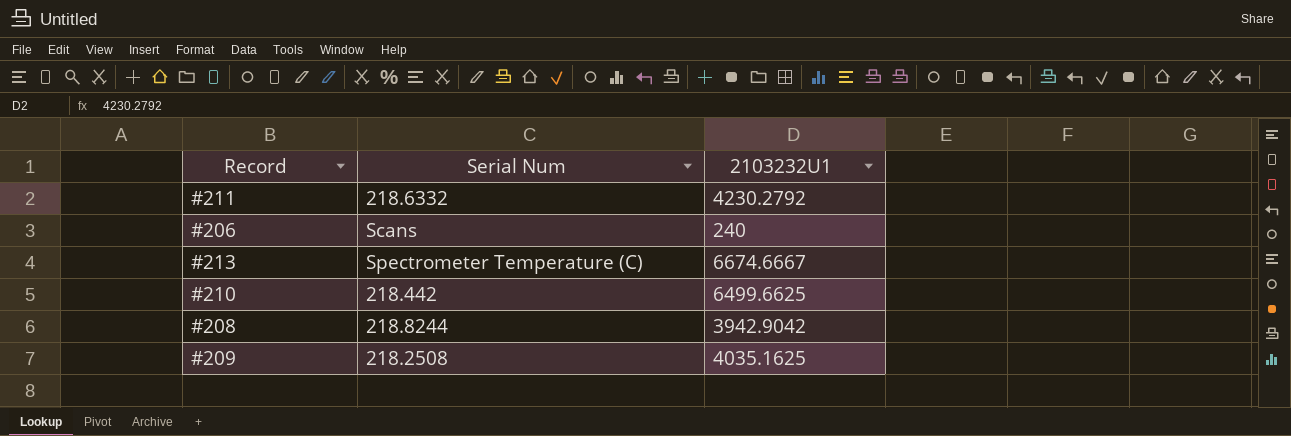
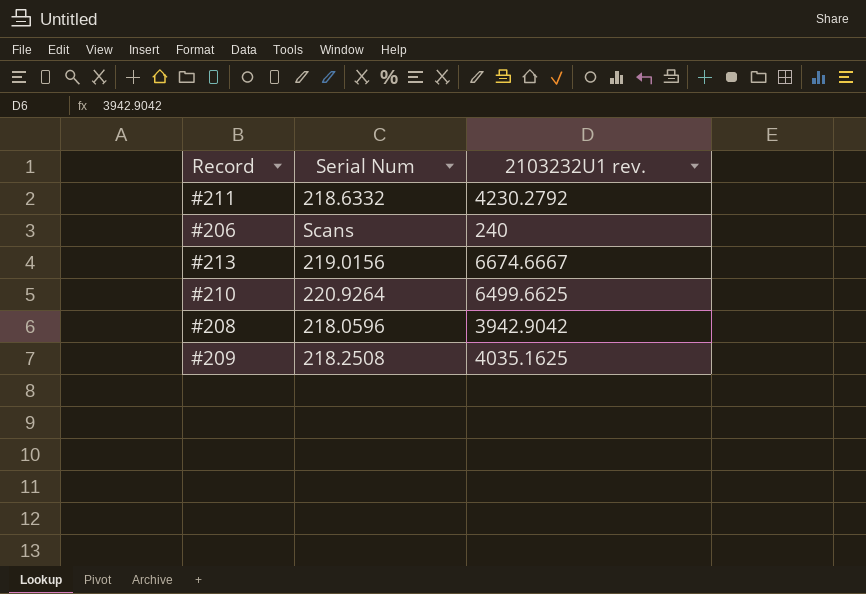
column name: 2103232U1 -> 2103232U1 rev.
#213 | Serial Num: Spectrometer Temperature (C) -> 219.0156
#210 | Serial Num: 218.442 -> 220.9264
#208 | Serial Num: 218.8244 -> 218.0596

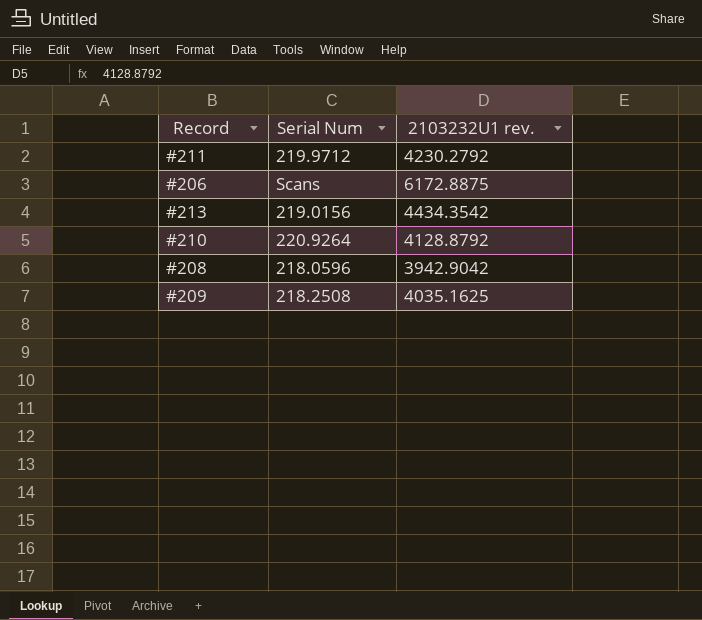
#211 | Serial Num: 218.6332 -> 219.9712
#206 | 2103232U1 rev.: 240 -> 6172.8875
#213 | 2103232U1 rev.: 6674.6667 -> 4434.3542
#210 | 2103232U1 rev.: 6499.6625 -> 4128.8792

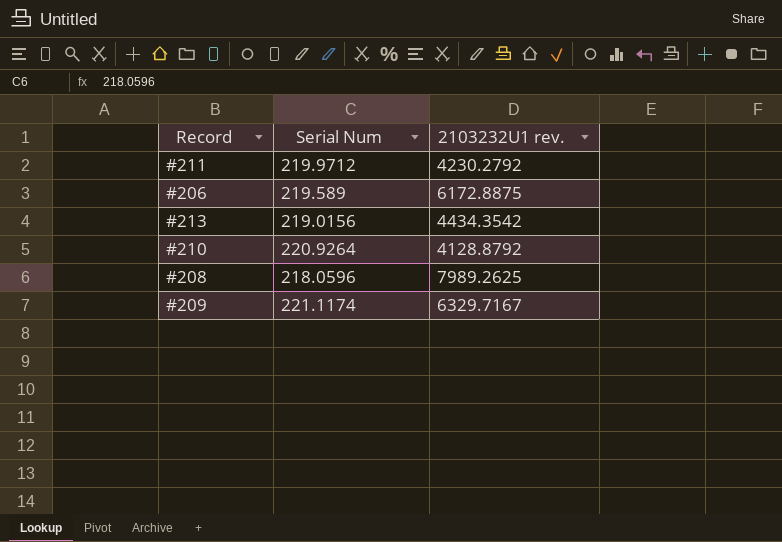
#206 | Serial Num: Scans -> 219.589
#208 | 2103232U1 rev.: 3942.9042 -> 7989.2625
#209 | Serial Num: 218.2508 -> 221.1174
#209 | 2103232U1 rev.: 4035.1625 -> 6329.7167

